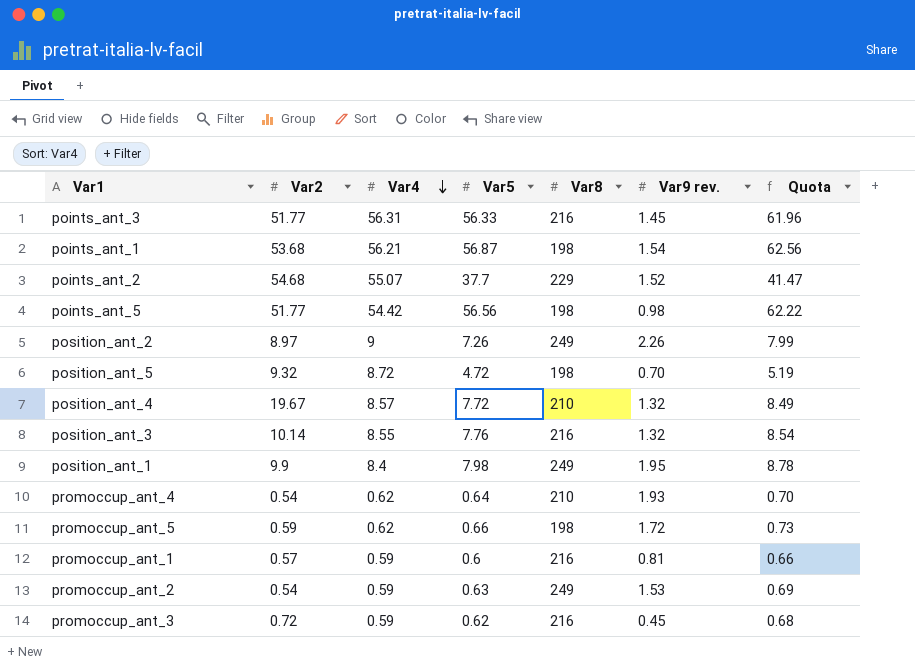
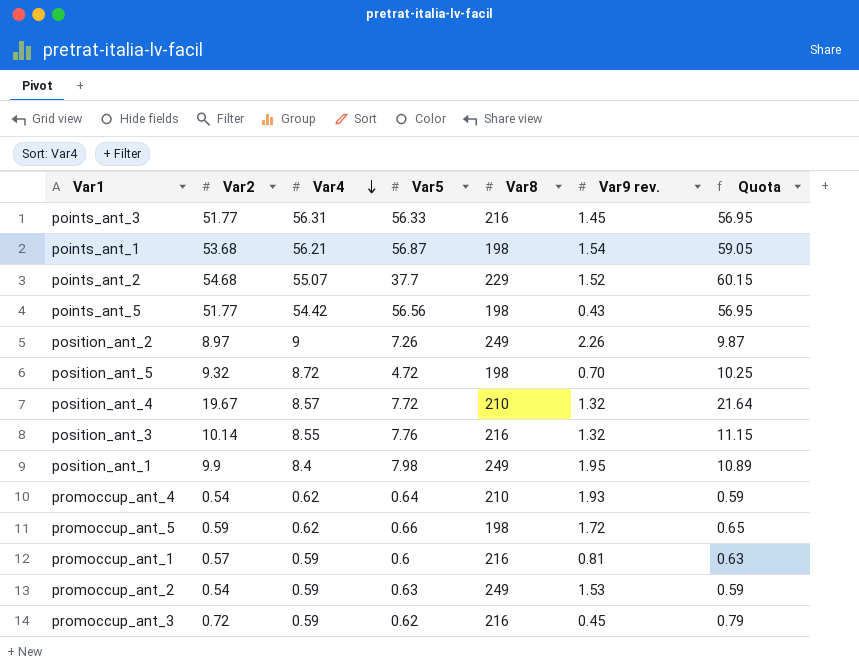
column Quota | formula: [Var5] * 1.1 -> [Var2] * 1.1
points_ant_5 | Var9 rev.: 0.98 -> 0.43

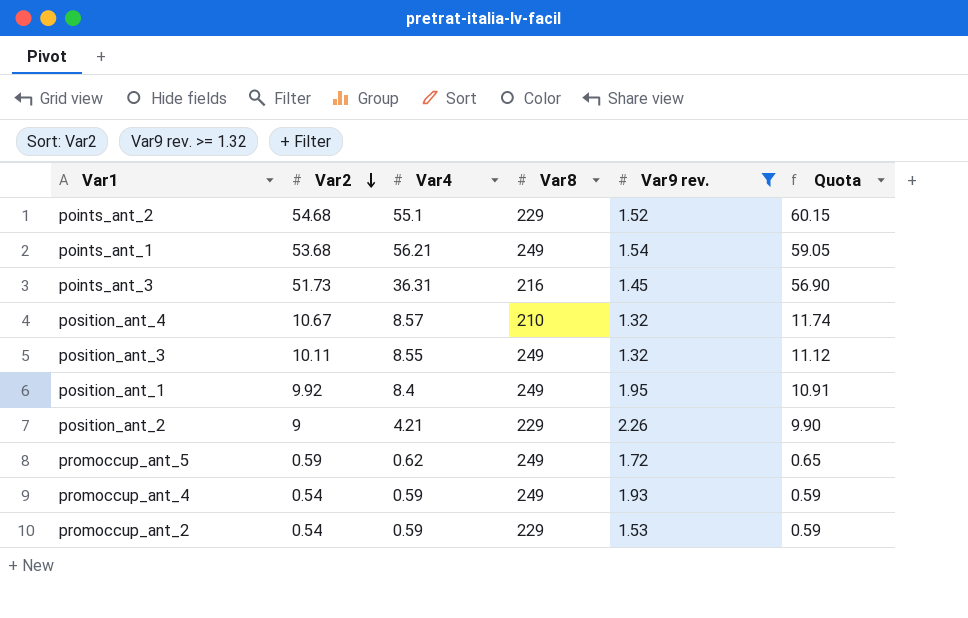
filter: none -> Var9 rev. >= 1.32
row order: Var4 descending -> Var2 descending
column Var5 | position: 4 -> none
points_ant_2 | Var4: 55.07 -> 55.1
points_ant_1 | Var8: 198 -> 249
points_ant_3 | Var2: 51.77 -> 51.73
points_ant_3 | Var4: 56.31 -> 36.31
points_ant_3 | Quota: 56.95 -> 56.90
position_ant_4 | Var2: 19.67 -> 10.67
position_ant_4 | Quota: 21.64 -> 11.74
position_ant_3 | Var2: 10.14 -> 10.11
position_ant_3 | Var8: 216 -> 249
position_ant_3 | Quota: 11.15 -> 11.12
position_ant_1 | Var2: 9.9 -> 9.92
position_ant_1 | Quota: 10.89 -> 10.91
position_ant_2 | Var2: 8.97 -> 9
position_ant_2 | Var4: 9 -> 4.21
position_ant_2 | Var8: 249 -> 229
position_ant_2 | Quota: 9.87 -> 9.90
promoccup_ant_5 | Var8: 198 -> 249
promoccup_ant_4 | Var4: 0.62 -> 0.59
promoccup_ant_4 | Var8: 210 -> 249
promoccup_ant_2 | Var8: 249 -> 229

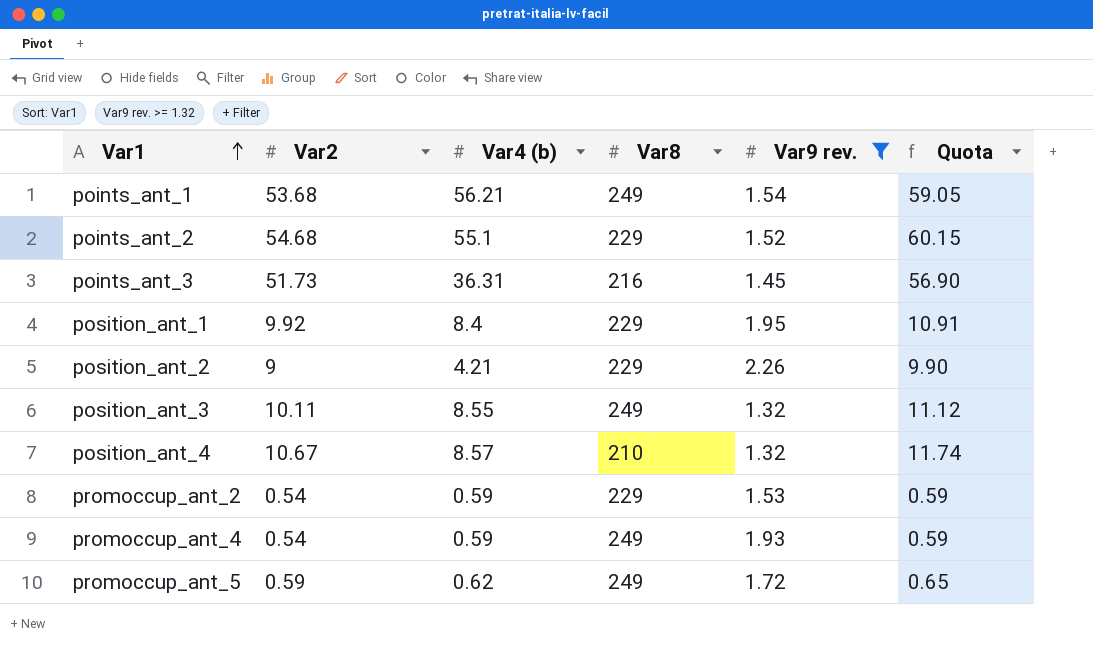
row order: Var2 descending -> Var1 ascending
column name: Var4 -> Var4 (b)
position_ant_1 | Var8: 249 -> 229

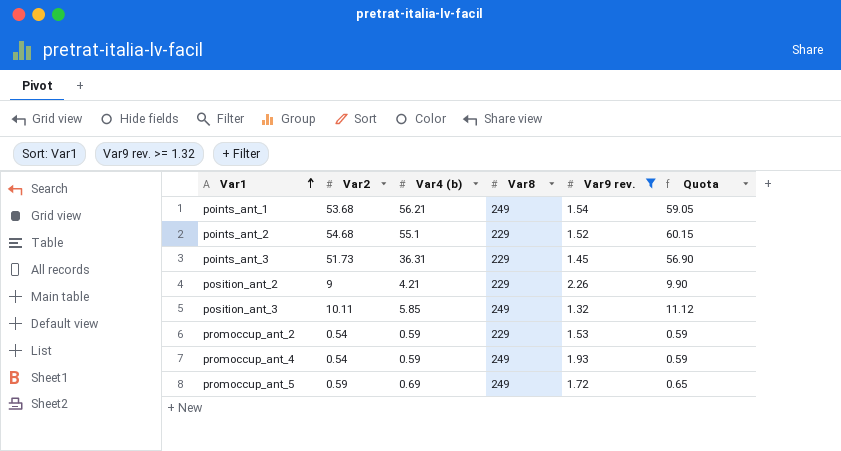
row position_ant_1: 9.92 | 8.4 | 229 | 1.95 | 10.91 -> none
row position_ant_4: 10.67 | 8.57 | 210 | 1.32 | 11.74 -> none
points_ant_3 | Var8: 216 -> 229
position_ant_3 | Var4 (b): 8.55 -> 5.85
promoccup_ant_5 | Var4 (b): 0.62 -> 0.69

